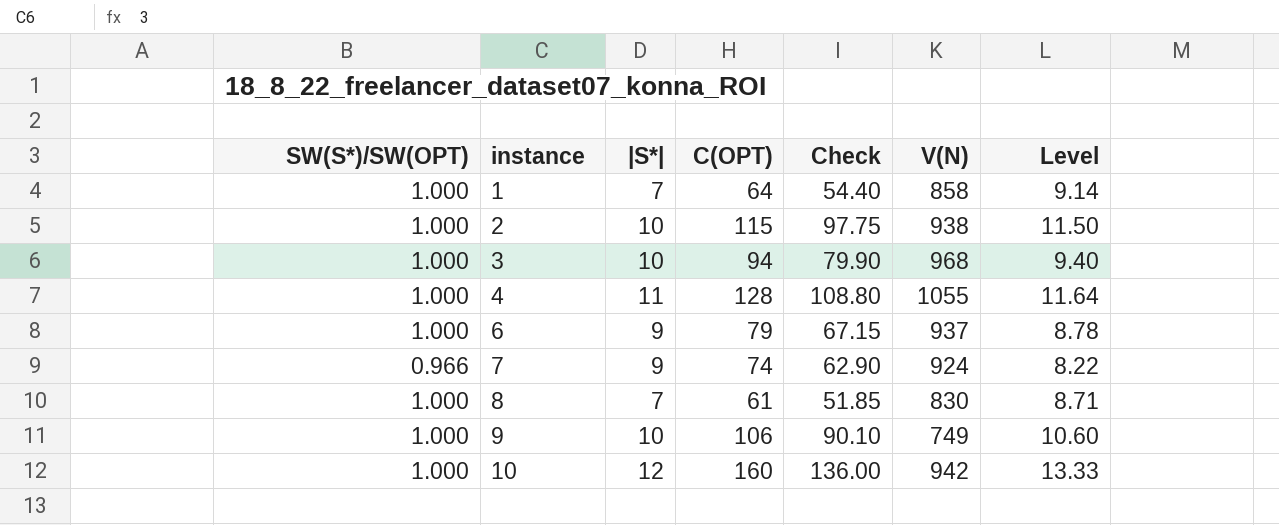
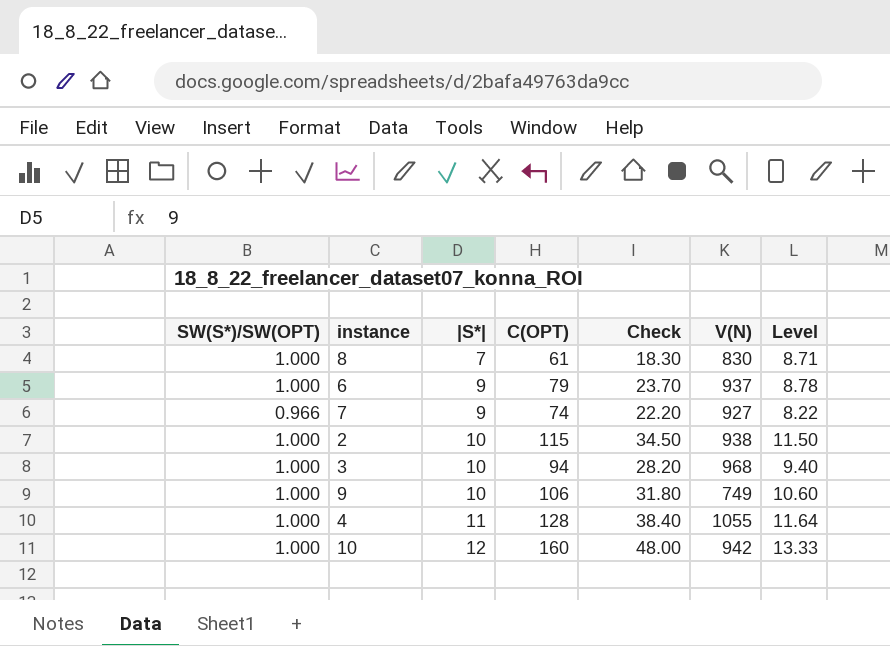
row order: instance ascending -> |S*| ascending
column Check | formula: [C(OPT)] * 0.85 -> [C(OPT)] * 0.3
row 1: 1.000 | 7 | 64 | 54.40 | 858 | 9.14 -> none
7 | V(N): 924 -> 927

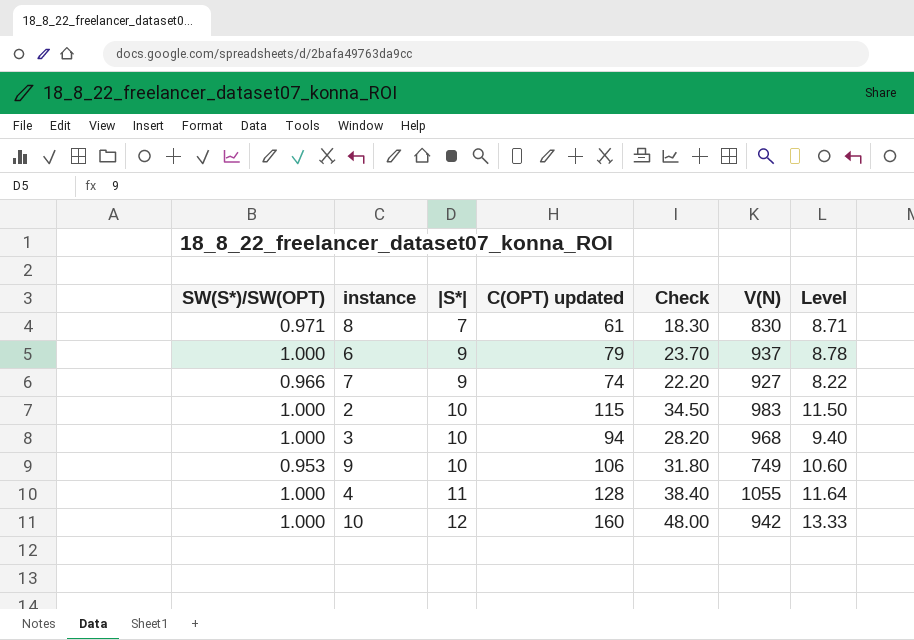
column name: C(OPT) -> C(OPT) updated
8 | SW(S*)/SW(OPT): 1.000 -> 0.971
2 | V(N): 938 -> 983
9 | SW(S*)/SW(OPT): 1.000 -> 0.953

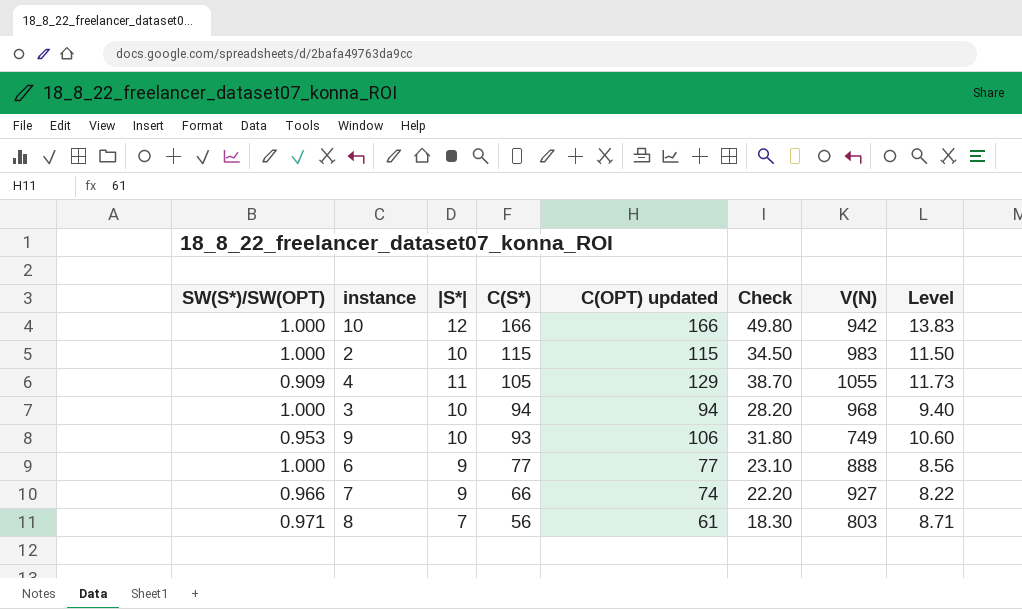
row order: |S*| ascending -> C(S*) descending
column C(S*) | position: none -> 4
10 | C(OPT) updated: 160 -> 166
10 | Check: 48.00 -> 49.80
10 | Level: 13.33 -> 13.83
4 | SW(S*)/SW(OPT): 1.000 -> 0.909
4 | C(OPT) updated: 128 -> 129
4 | Check: 38.40 -> 38.70
4 | Level: 11.64 -> 11.73
6 | C(OPT) updated: 79 -> 77
6 | Check: 23.70 -> 23.10
6 | V(N): 937 -> 888
6 | Level: 8.78 -> 8.56
8 | V(N): 830 -> 803

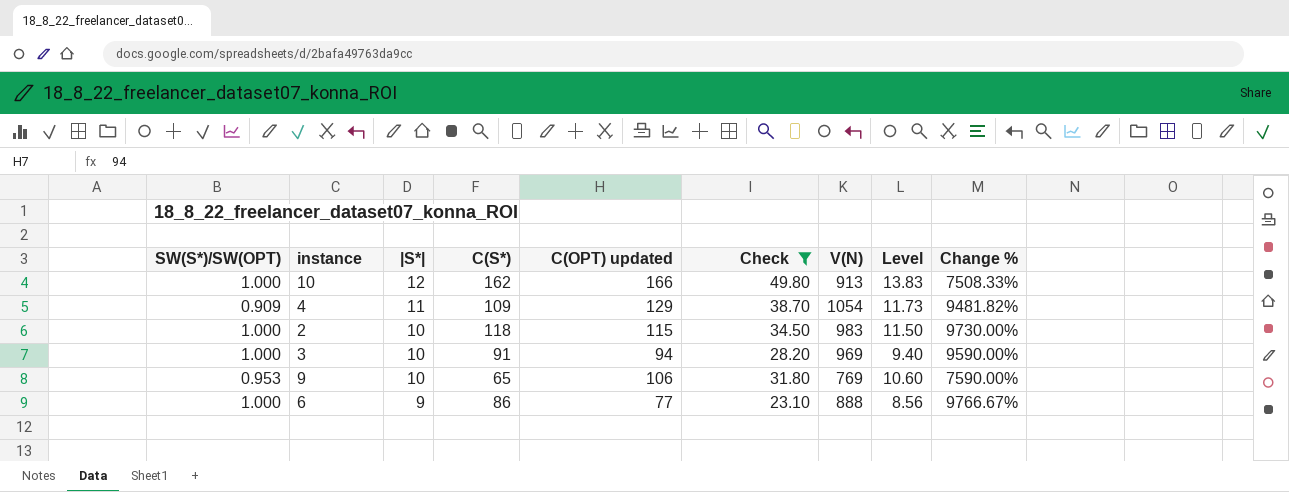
filter: none -> Check >= 23.10
row order: C(S*) descending -> |S*| descending
column Change % | formula: none -> ([V(N)] - [|S*|]) / [|S*|]
10 | C(S*): 166 -> 162
10 | V(N): 942 -> 913
4 | C(S*): 105 -> 109
4 | V(N): 1055 -> 1054
2 | C(S*): 115 -> 118
3 | C(S*): 94 -> 91
3 | V(N): 968 -> 969
9 | C(S*): 93 -> 65
9 | V(N): 749 -> 769
6 | C(S*): 77 -> 86

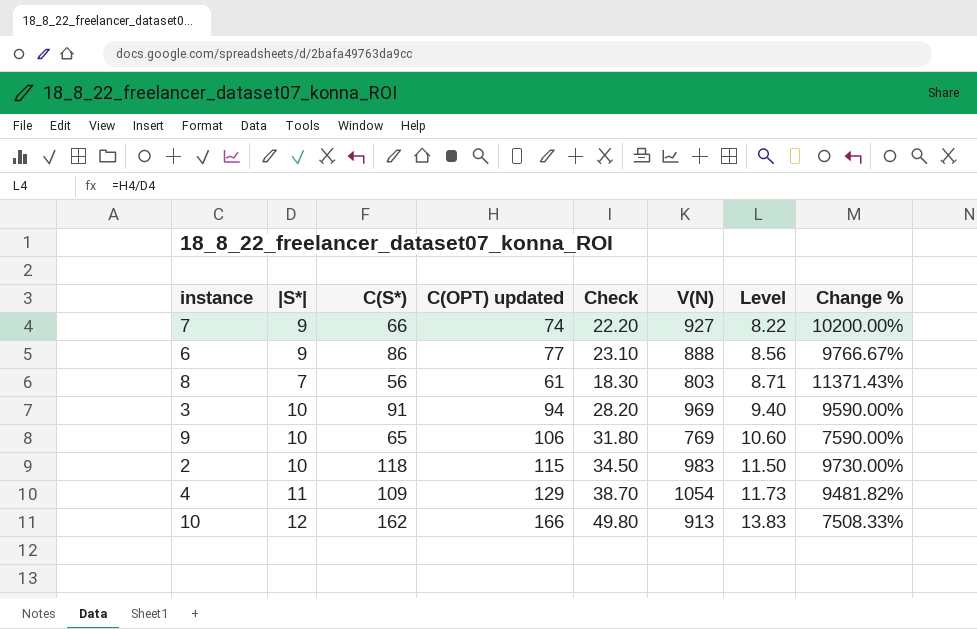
filter: Check >= 23.10 -> none
row order: |S*| descending -> Level ascending
column SW(S*)/SW(OPT) | position: 1 -> none

